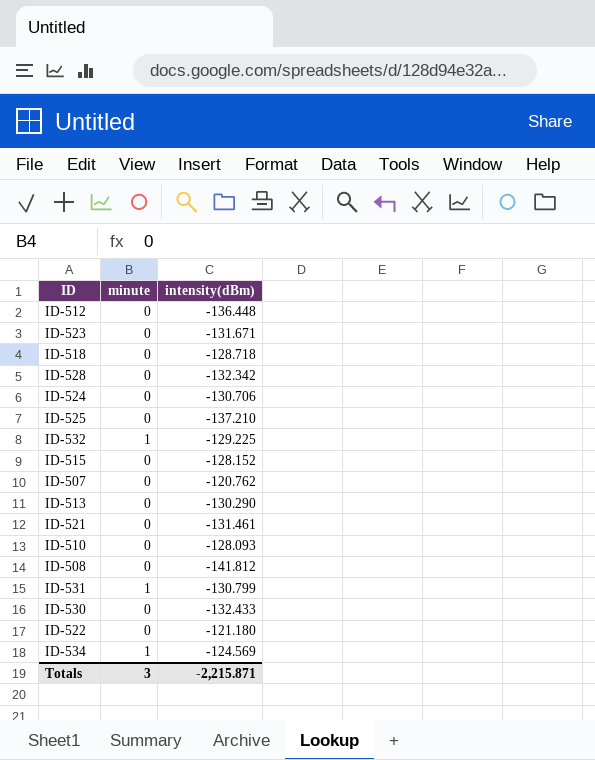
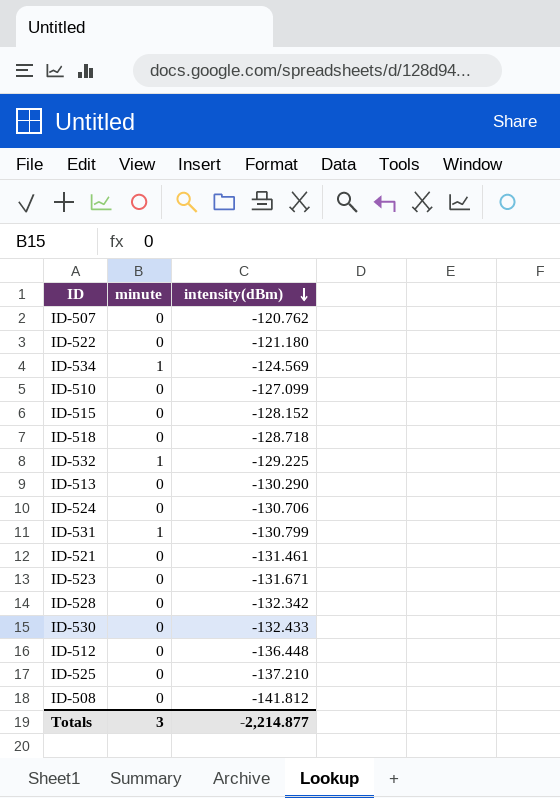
row order: none -> intensity(dBm) descending
ID-510 | intensity(dBm): -128.093 -> -127.099
Totals | intensity(dBm): -2,215.871 -> -2,214.877

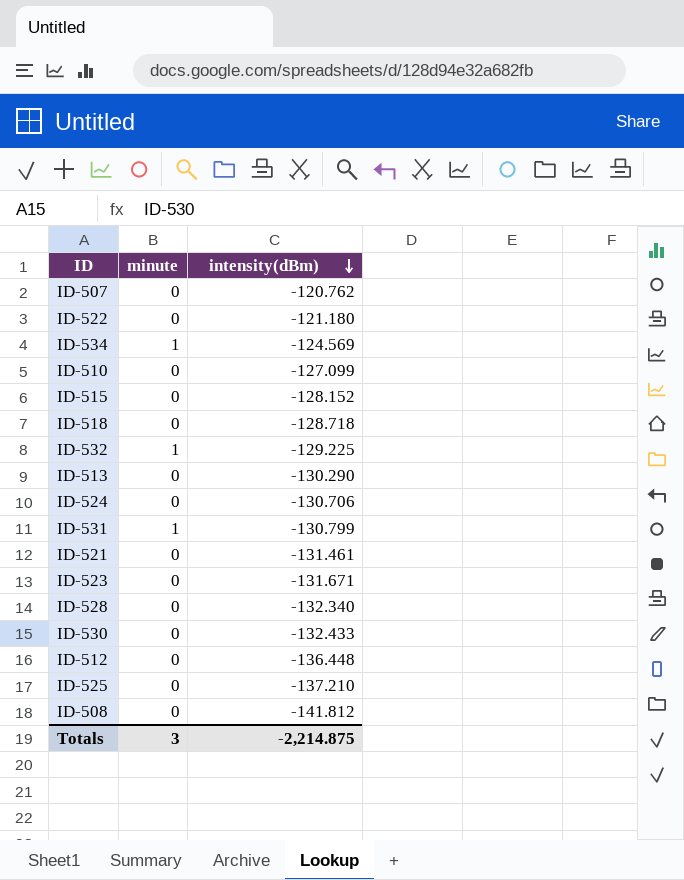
ID-528 | intensity(dBm): -132.342 -> -132.340
Totals | intensity(dBm): -2,214.877 -> -2,214.875

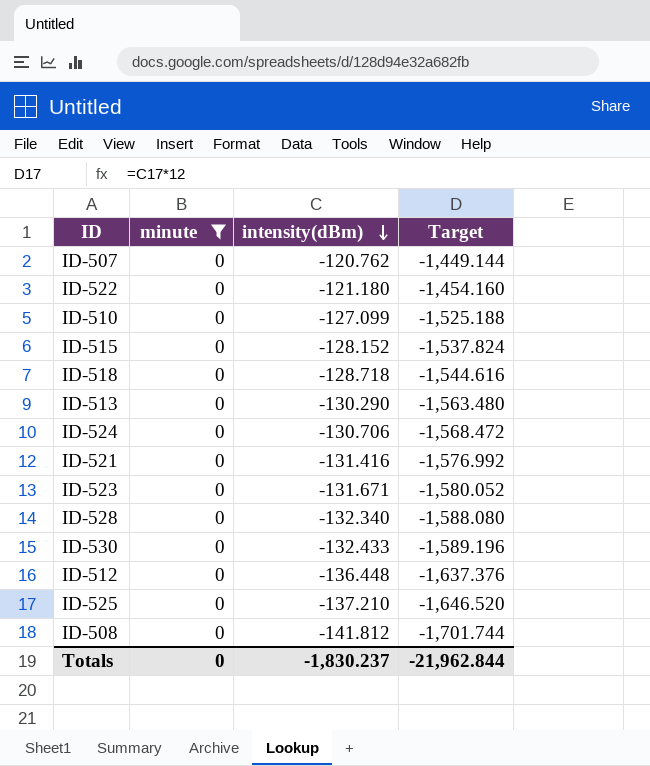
filter: none -> minute = 0
column Target | formula: none -> [intensity(dBm)] * 12
ID-521 | intensity(dBm): -131.461 -> -131.416
Totals | minute: 3 -> 0
Totals | intensity(dBm): -2,214.875 -> -1,830.237

